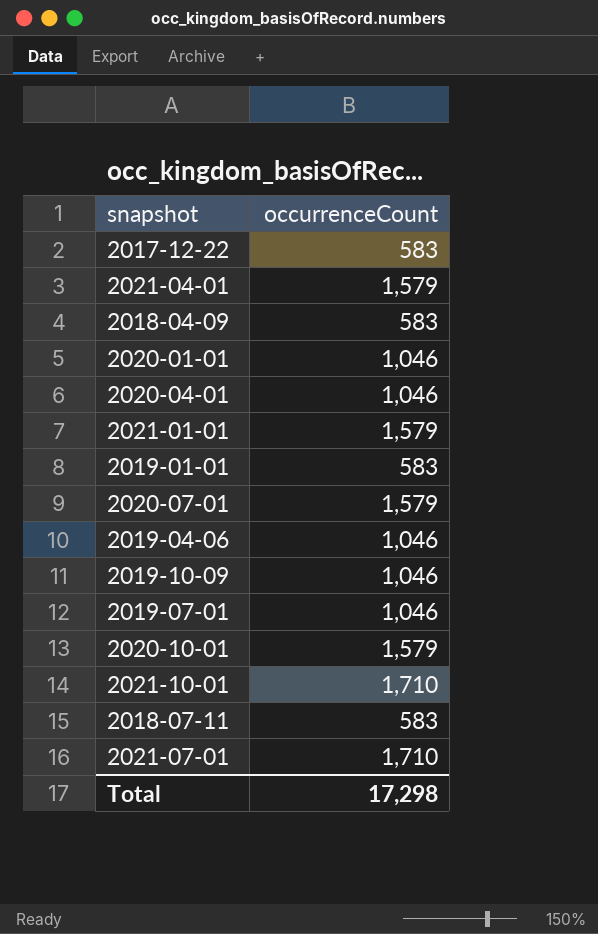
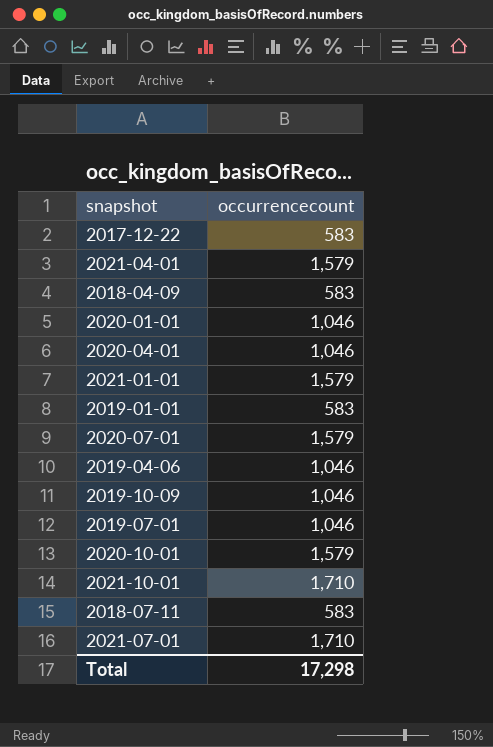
column name: occurrenceCount -> occurrencecount

